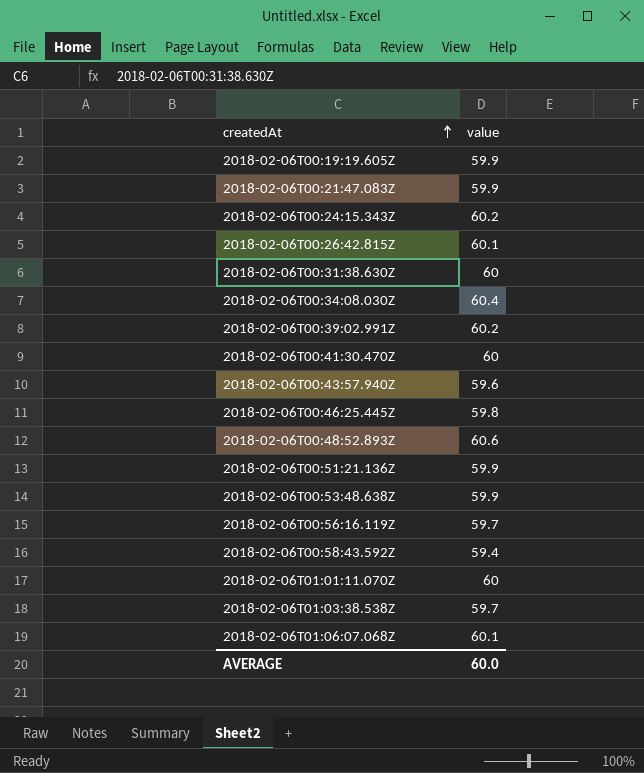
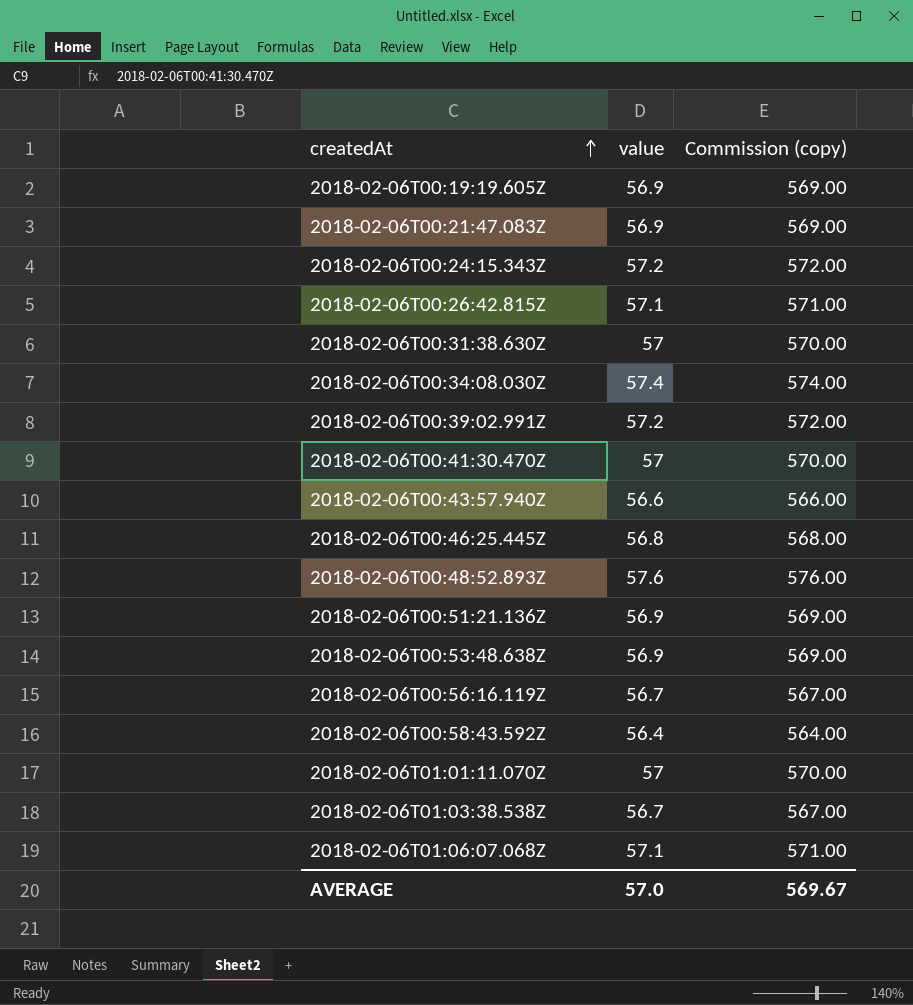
column Commission (copy) | formula: none -> [value] * 10
2018-02-06T00:19:19.605Z | value: 59.9 -> 56.9
2018-02-06T00:21:47.083Z | value: 59.9 -> 56.9
2018-02-06T00:24:15.343Z | value: 60.2 -> 57.2
2018-02-06T00:26:42.815Z | value: 60.1 -> 57.1
2018-02-06T00:31:38.630Z | value: 60 -> 57
2018-02-06T00:34:08.030Z | value: 60.4 -> 57.4
2018-02-06T00:39:02.991Z | value: 60.2 -> 57.2
2018-02-06T00:41:30.470Z | value: 60 -> 57
2018-02-06T00:43:57.940Z | value: 59.6 -> 56.6
2018-02-06T00:46:25.445Z | value: 59.8 -> 56.8
2018-02-06T00:48:52.893Z | value: 60.6 -> 57.6
2018-02-06T00:51:21.136Z | value: 59.9 -> 56.9
2018-02-06T00:53:48.638Z | value: 59.9 -> 56.9
2018-02-06T00:56:16.119Z | value: 59.7 -> 56.7
2018-02-06T00:58:43.592Z | value: 59.4 -> 56.4
2018-02-06T01:01:11.070Z | value: 60 -> 57
2018-02-06T01:03:38.538Z | value: 59.7 -> 56.7
2018-02-06T01:06:07.068Z | value: 60.1 -> 57.1
AVERAGE | value: 60.0 -> 57.0

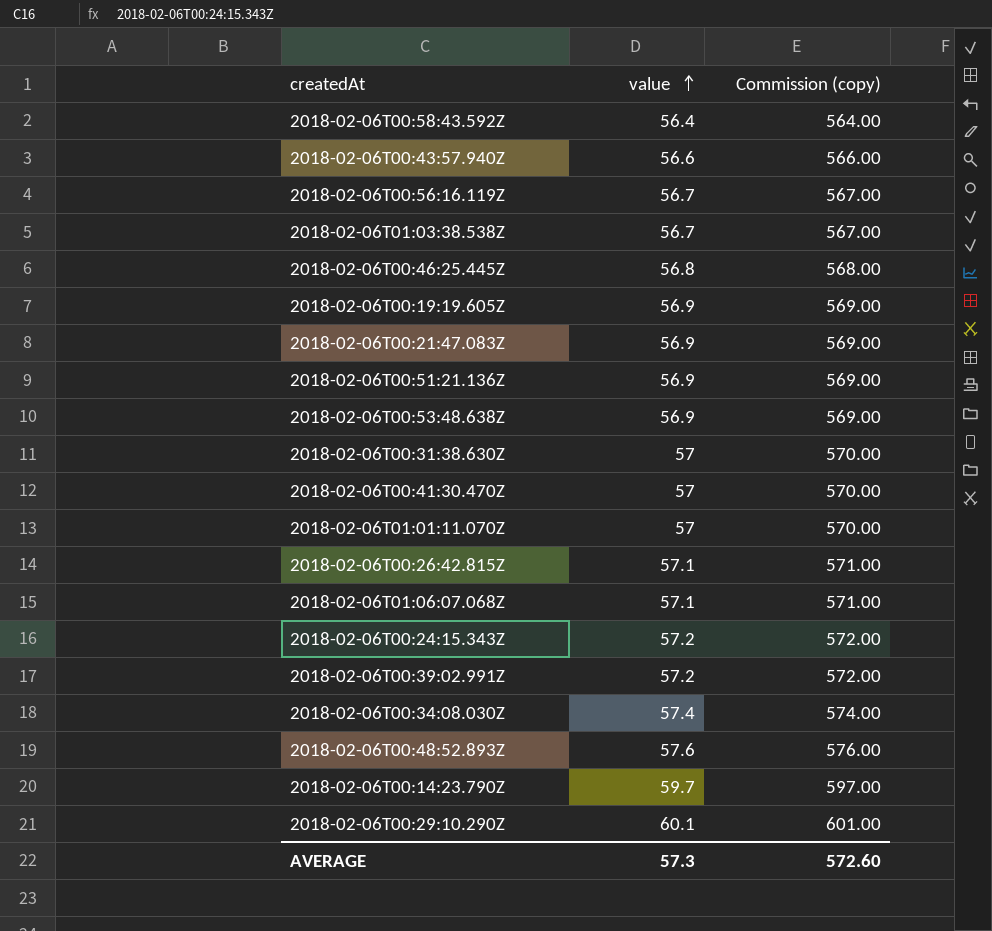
row order: createdAt ascending -> value ascending
row 2018-02-06T00:14:23.790Z: none -> 59.7 | 597.00
row 2018-02-06T00:29:10.290Z: none -> 60.1 | 601.00
AVERAGE | value: 57.0 -> 57.3
AVERAGE | Commission (copy): 569.67 -> 572.60

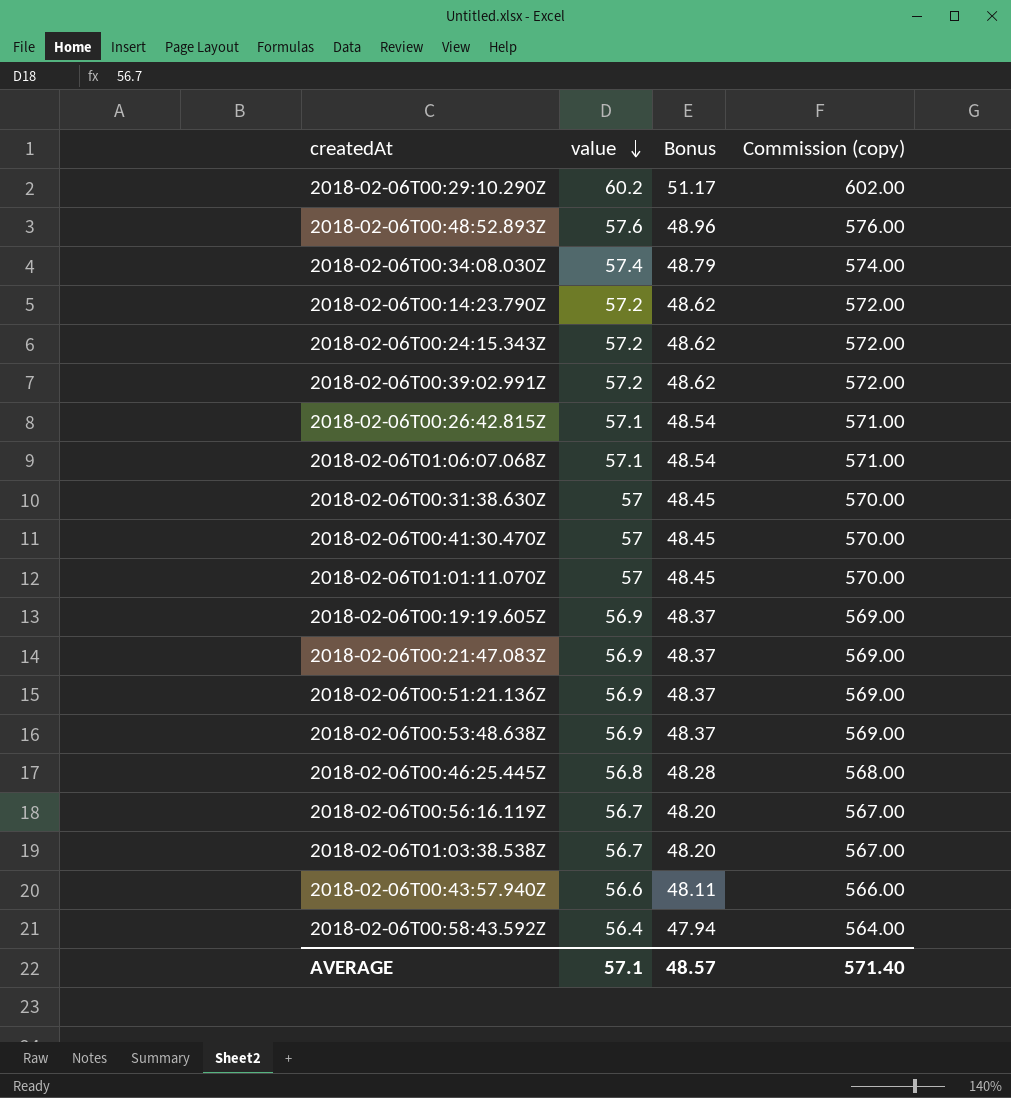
row order: value ascending -> value descending
column Bonus | formula: none -> [value] * 0.85
2018-02-06T00:29:10.290Z | value: 60.1 -> 60.2
2018-02-06T00:29:10.290Z | Commission (copy): 601.00 -> 602.00
2018-02-06T00:14:23.790Z | value: 59.7 -> 57.2
2018-02-06T00:14:23.790Z | Commission (copy): 597.00 -> 572.00
AVERAGE | value: 57.3 -> 57.1
AVERAGE | Commission (copy): 572.60 -> 571.40

